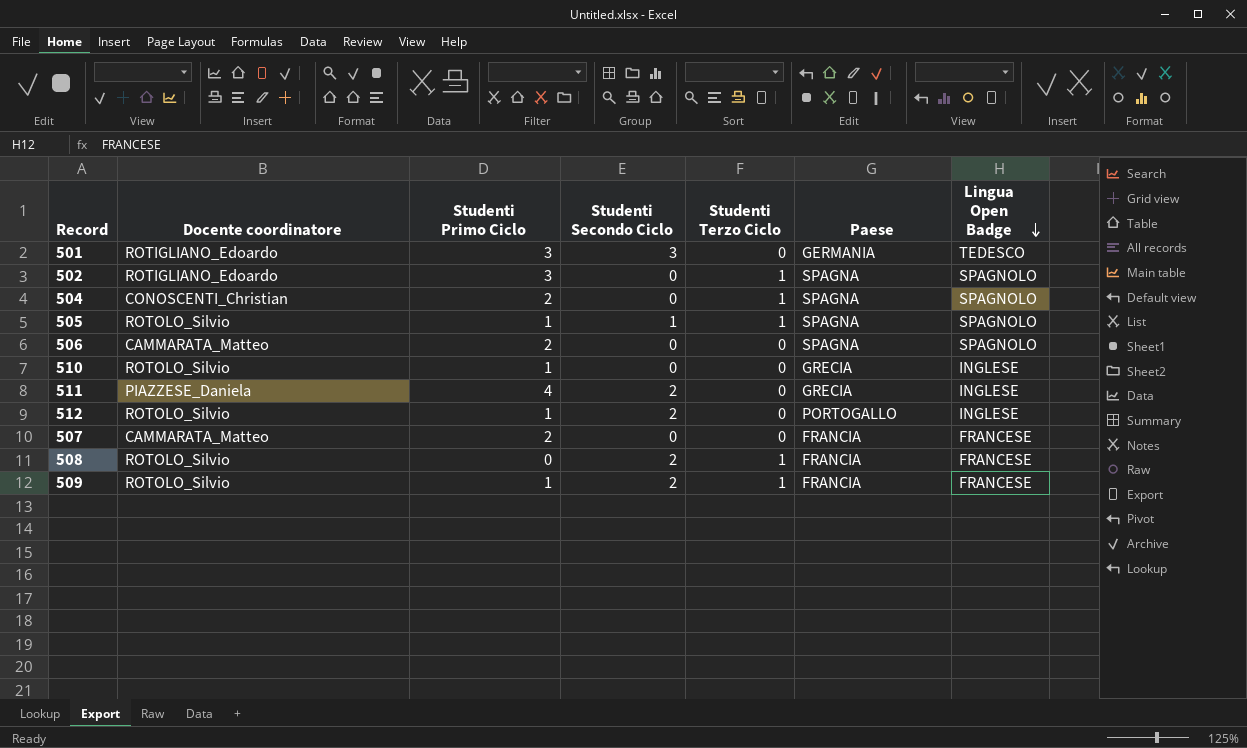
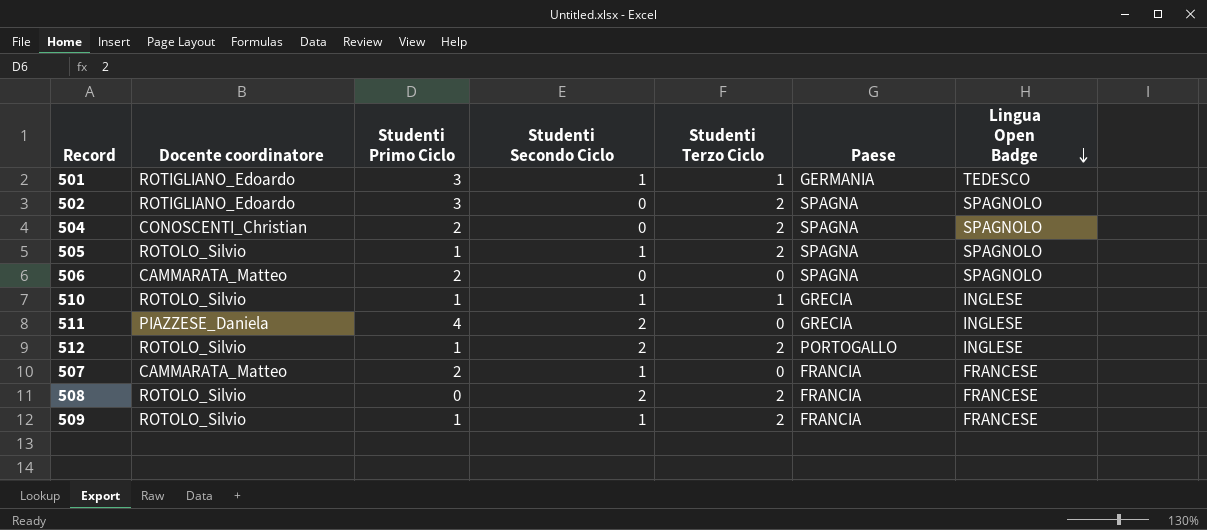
501 | Studenti Secondo Ciclo: 3 -> 1
501 | Studenti Terzo Ciclo: 0 -> 1
502 | Studenti Terzo Ciclo: 1 -> 2
504 | Studenti Terzo Ciclo: 1 -> 2
505 | Studenti Terzo Ciclo: 1 -> 2
510 | Studenti Secondo Ciclo: 0 -> 1
510 | Studenti Terzo Ciclo: 0 -> 1
512 | Studenti Terzo Ciclo: 0 -> 2
507 | Studenti Secondo Ciclo: 0 -> 1
508 | Studenti Terzo Ciclo: 1 -> 2
509 | Studenti Secondo Ciclo: 2 -> 1
509 | Studenti Terzo Ciclo: 1 -> 2

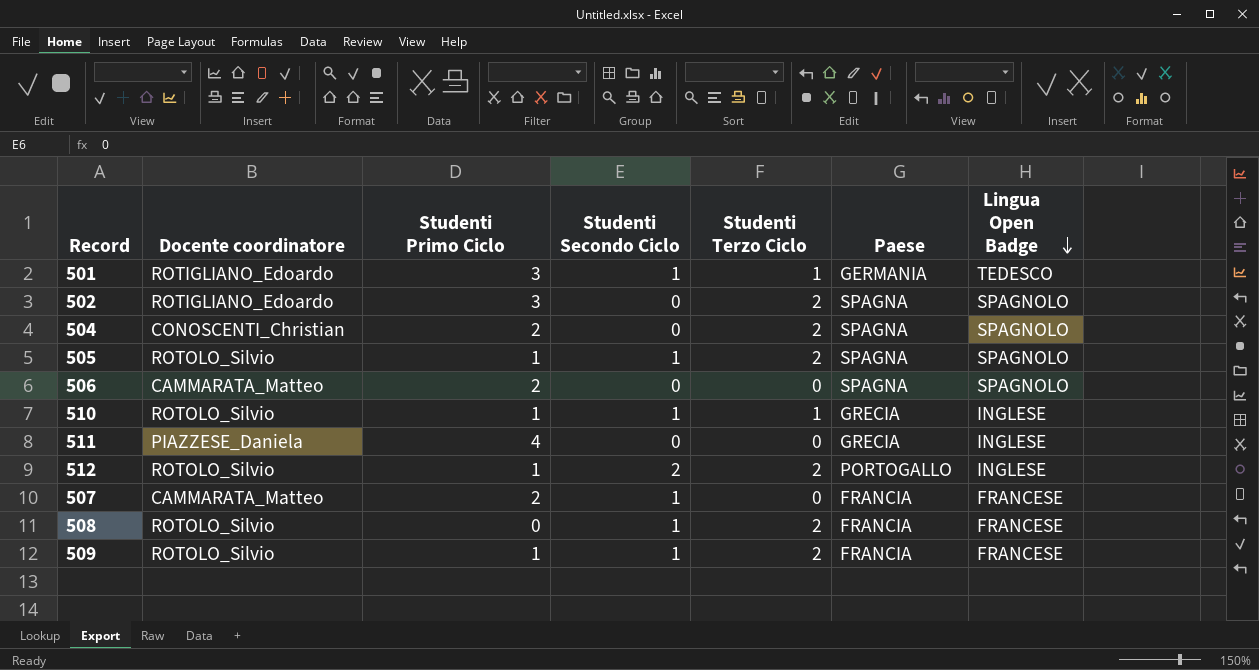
511 | Studenti Secondo Ciclo: 2 -> 0
508 | Studenti Secondo Ciclo: 2 -> 1

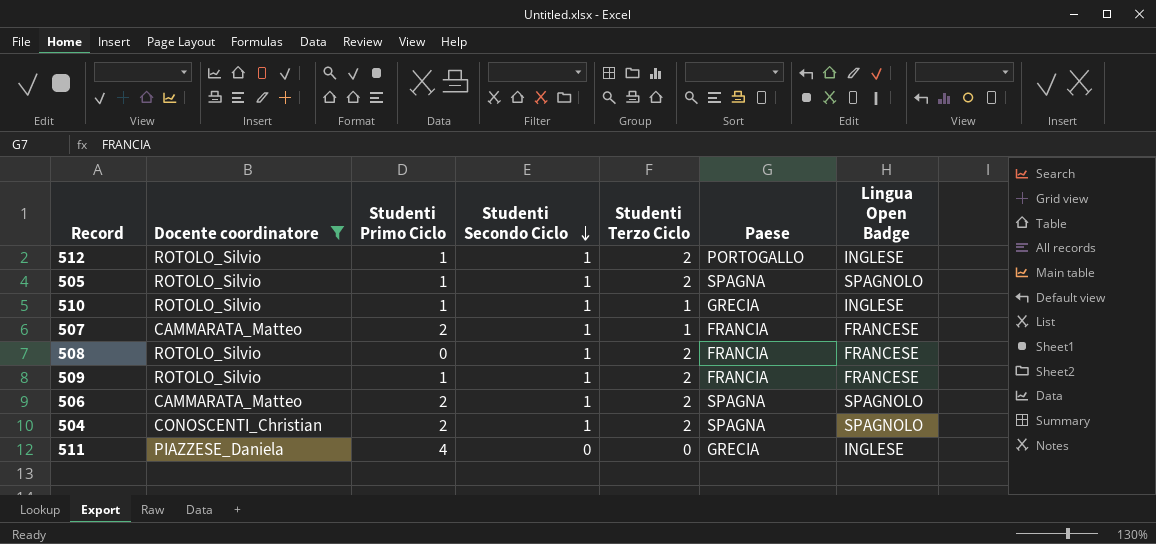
filter: none -> Docente coordinatore != ROTIGLIANO_Edoardo
row order: Lingua Open Badge descending -> Studenti Secondo Ciclo descending
512 | Studenti Secondo Ciclo: 2 -> 1
507 | Studenti Terzo Ciclo: 0 -> 1
506 | Studenti Secondo Ciclo: 0 -> 1
506 | Studenti Terzo Ciclo: 0 -> 2
504 | Studenti Secondo Ciclo: 0 -> 1

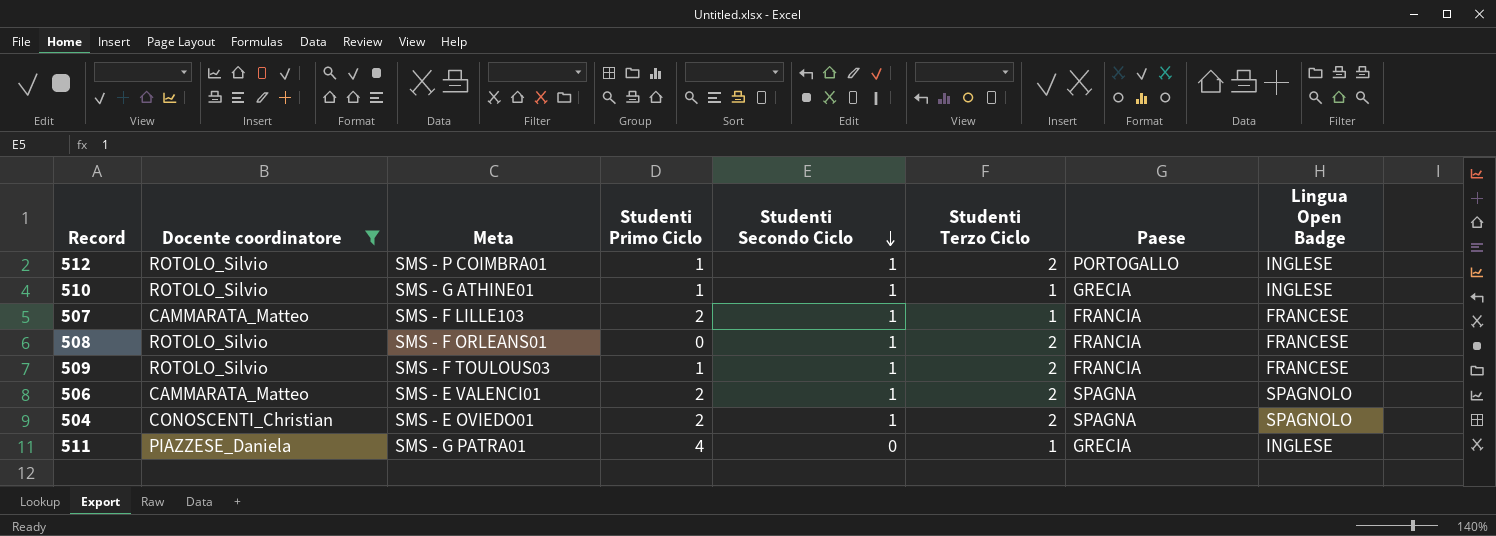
column Meta | position: none -> 3
row 505: ROTOLO_Silvio | 1 | 1 | 2 | SPAGNA | SPAGNOLO -> none
511 | Studenti Terzo Ciclo: 0 -> 1

